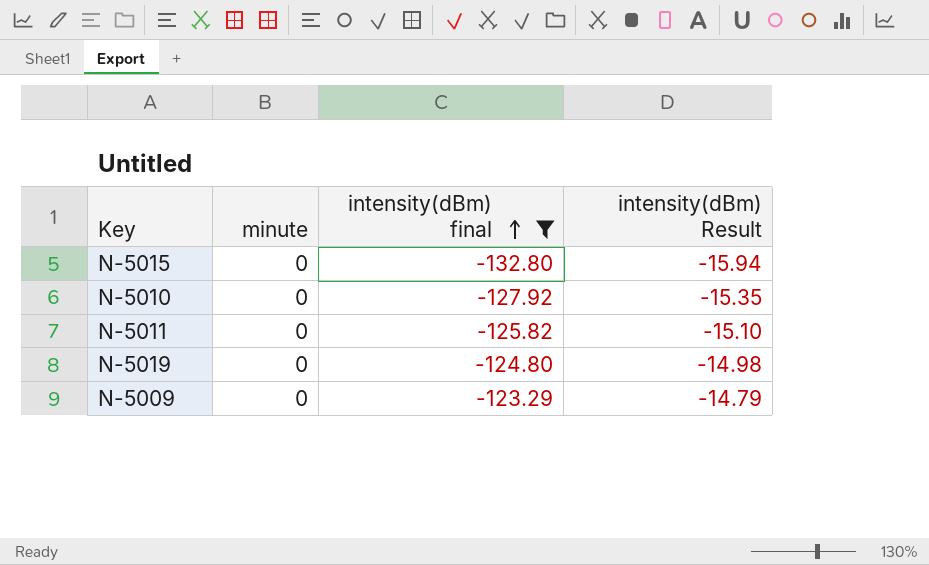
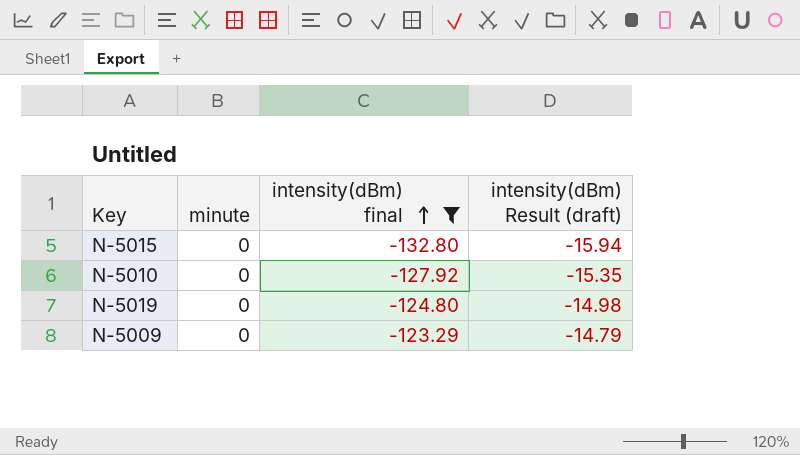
column name: intensity(dBm) Result -> intensity(dBm) Result (draft)
row N-5011: 0 | -125.82 | -15.10 -> none

